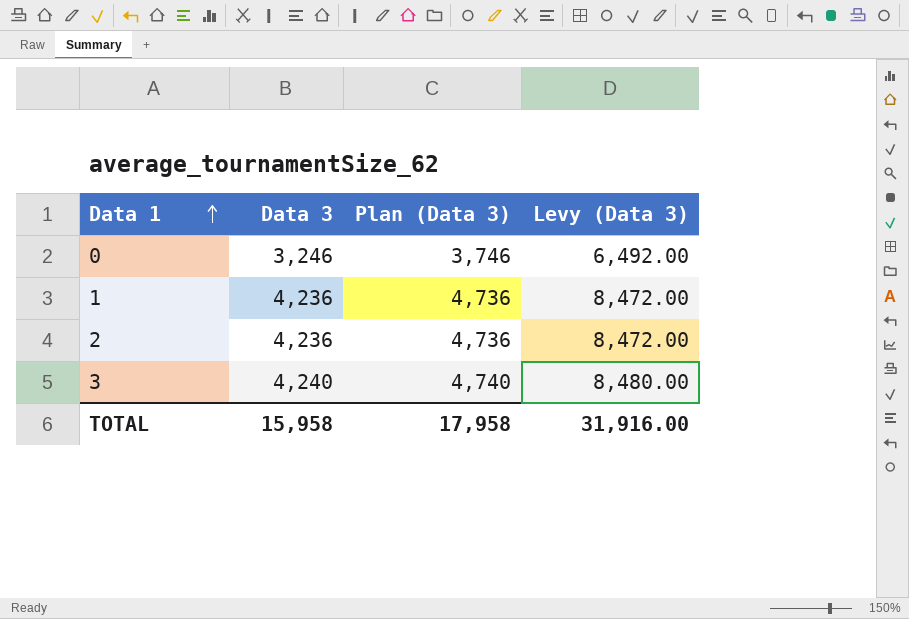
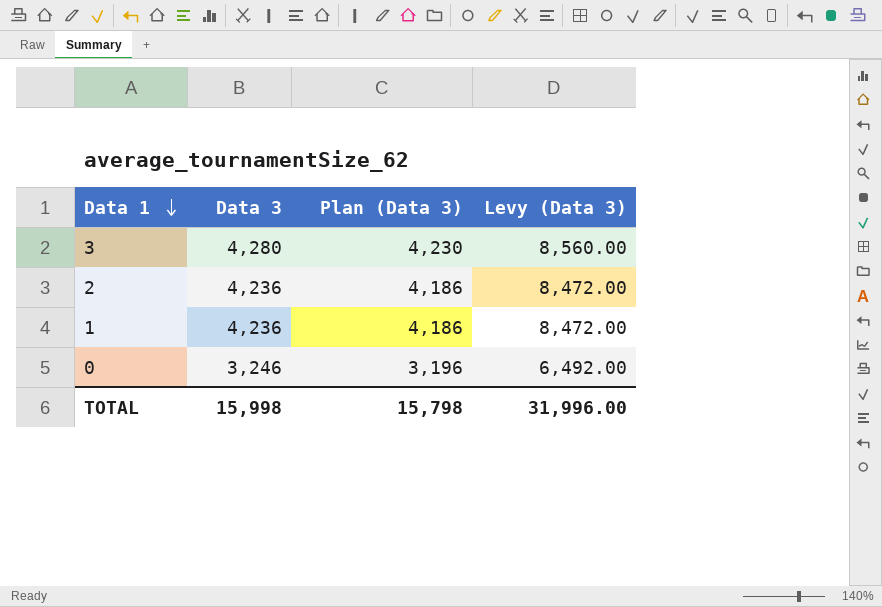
row order: Data 1 ascending -> Data 1 descending
column Plan (Data 3) | formula: [Data 3] + 500 -> [Data 3] - 50
3 | Data 3: 4,240 -> 4,280
3 | Levy (Data 3): 8,480.00 -> 8,560.00
TOTAL | Data 3: 15,958 -> 15,998
TOTAL | Plan (Data 3): 17,958 -> 15,798
TOTAL | Levy (Data 3): 31,916.00 -> 31,996.00

